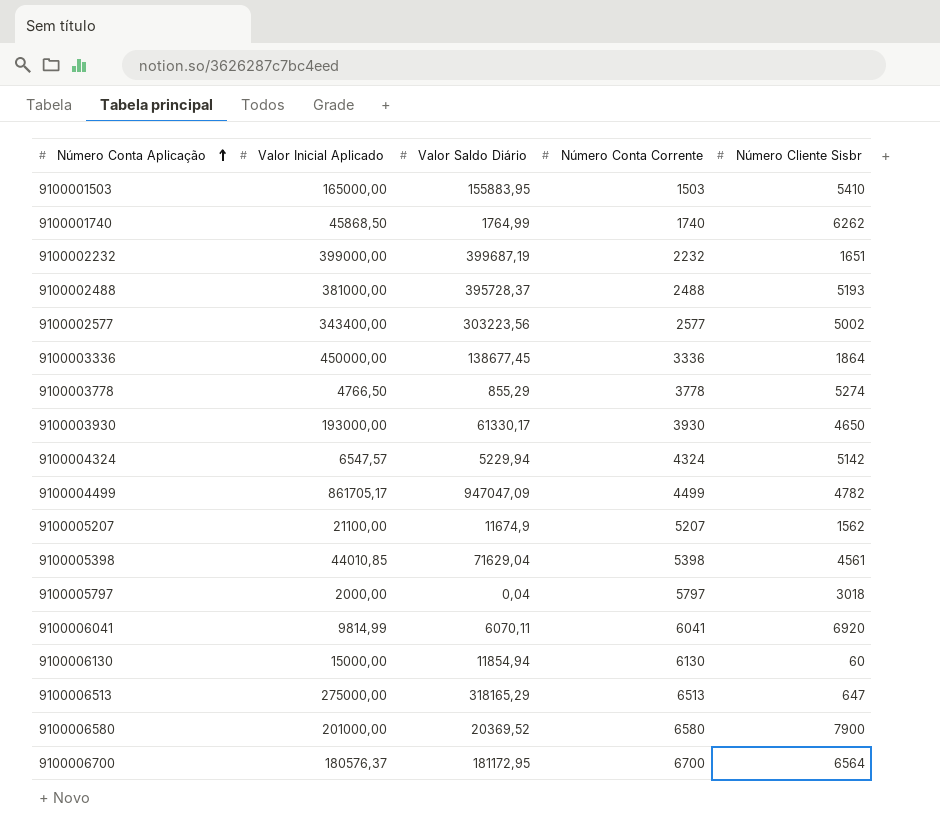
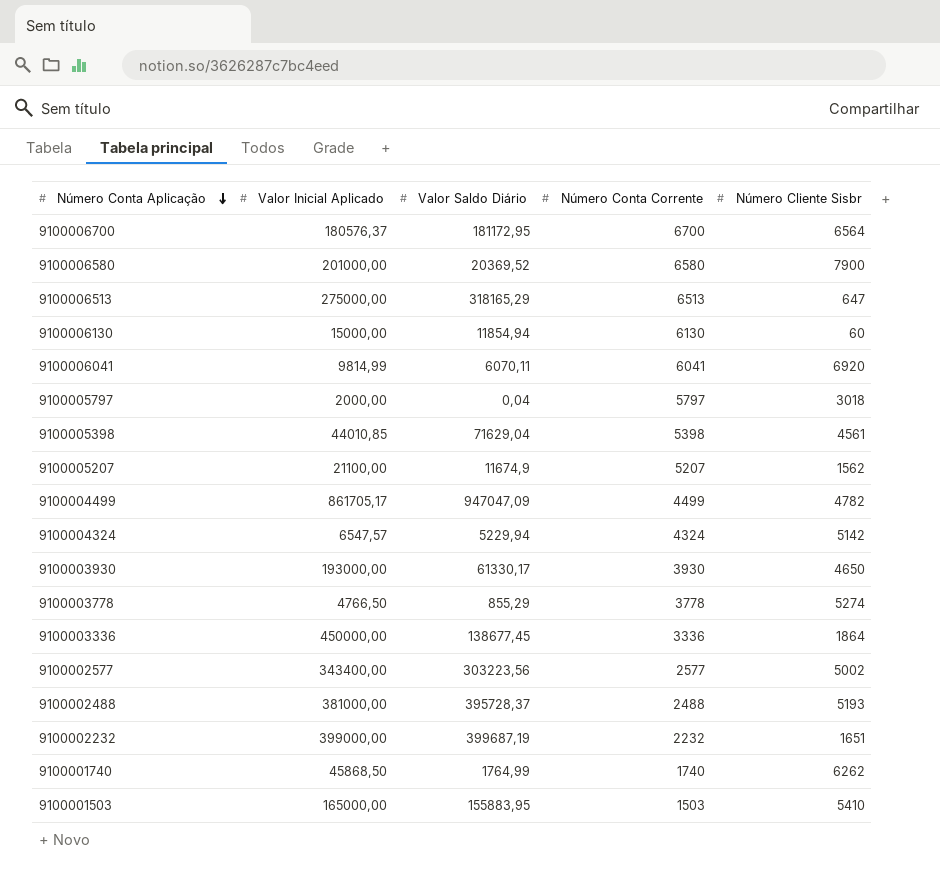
row order: Número Conta Aplicação ascending -> Número Conta Aplicação descending

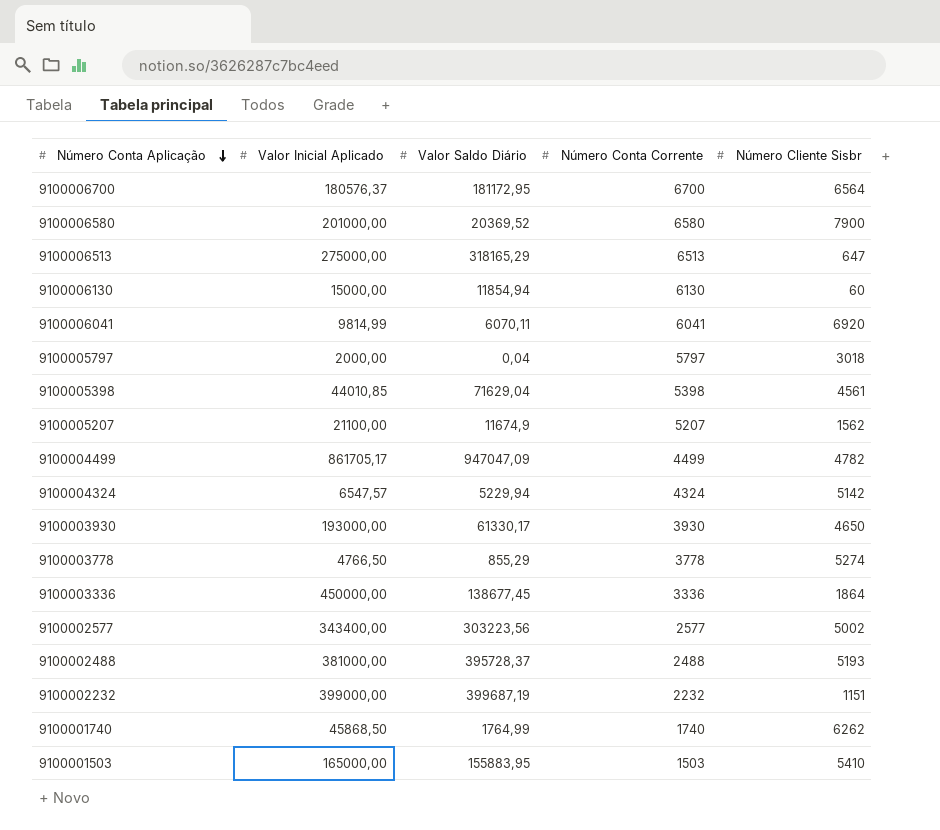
9100002232 | Número Cliente Sisbr: 1651 -> 1151

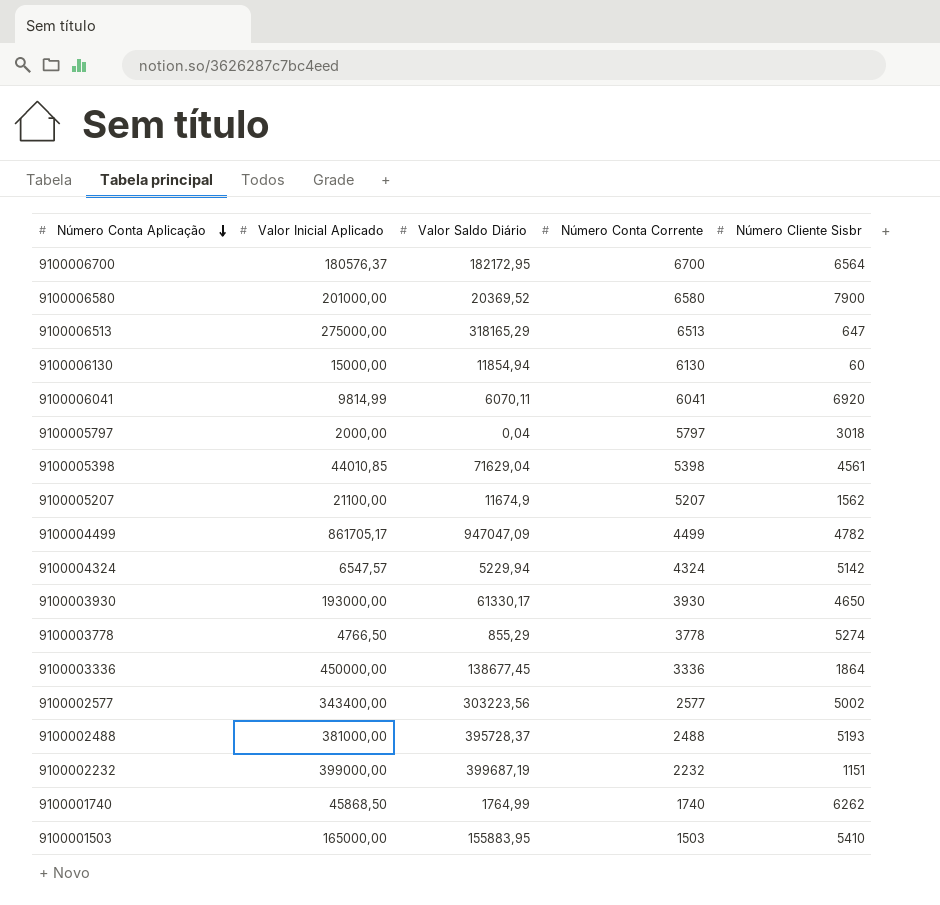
9100006700 | Valor Saldo Diário: 181172,95 -> 182172,95

